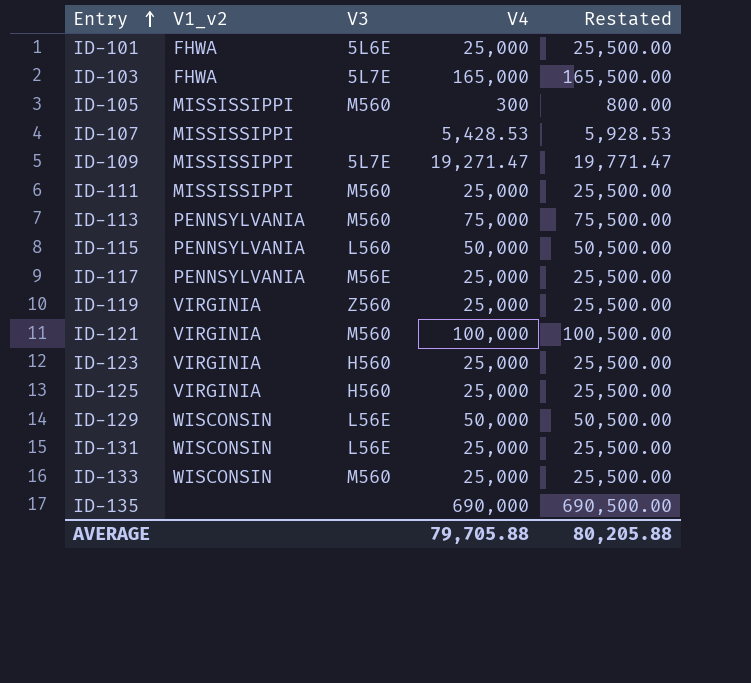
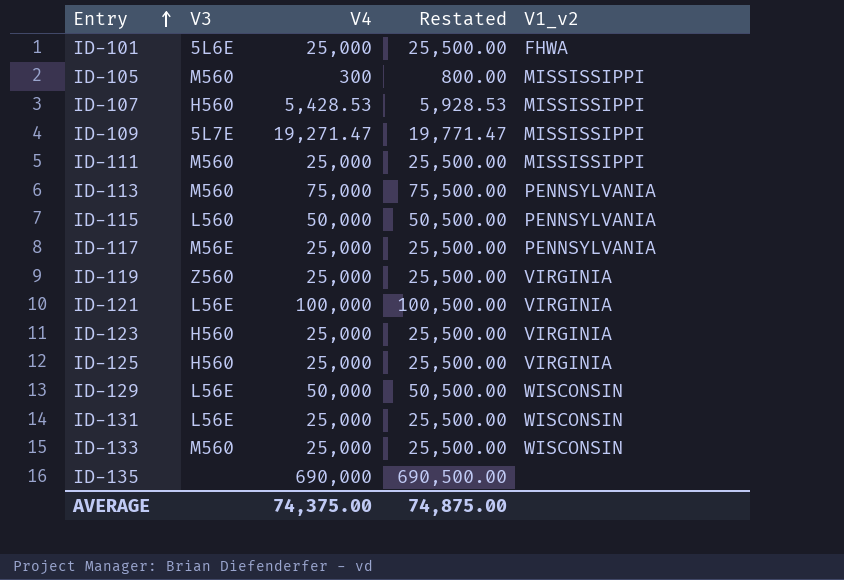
column V1_v2 | position: 2 -> 5
row ID-103: FHWA | 5L7E | 165,000 | 165,500.00 -> none
ID-107 | V3: none -> H560
ID-121 | V3: M560 -> L56E
AVERAGE | V4: 79,705.88 -> 74,375.00
AVERAGE | Restated: 80,205.88 -> 74,875.00

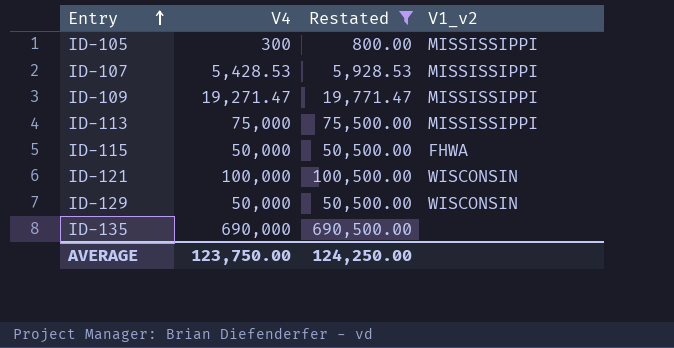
filter: none -> Restated != 25,500.00
column V3 | position: 2 -> none
ID-113 | V1_v2: PENNSYLVANIA -> MISSISSIPPI
ID-115 | V1_v2: PENNSYLVANIA -> FHWA
ID-121 | V1_v2: VIRGINIA -> WISCONSIN
AVERAGE | V4: 74,375.00 -> 123,750.00
AVERAGE | Restated: 74,875.00 -> 124,250.00

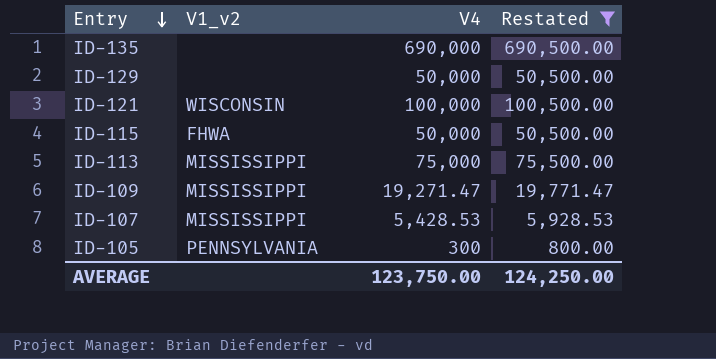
row order: Entry ascending -> Entry descending
column V1_v2 | position: 4 -> 2
ID-129 | V1_v2: WISCONSIN -> none
ID-105 | V1_v2: MISSISSIPPI -> PENNSYLVANIA

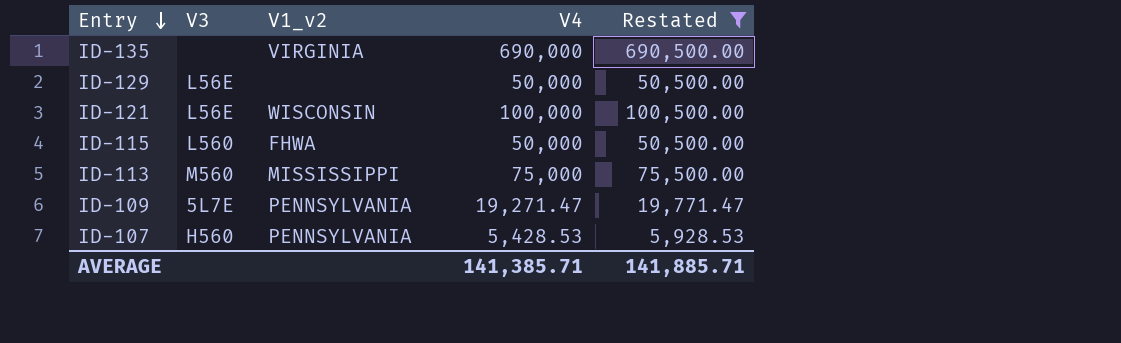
column V3 | position: none -> 2
row ID-105: PENNSYLVANIA | 300 | 800.00 -> none
ID-135 | V1_v2: none -> VIRGINIA
ID-109 | V1_v2: MISSISSIPPI -> PENNSYLVANIA
ID-107 | V1_v2: MISSISSIPPI -> PENNSYLVANIA
AVERAGE | V4: 123,750.00 -> 141,385.71
AVERAGE | Restated: 124,250.00 -> 141,885.71

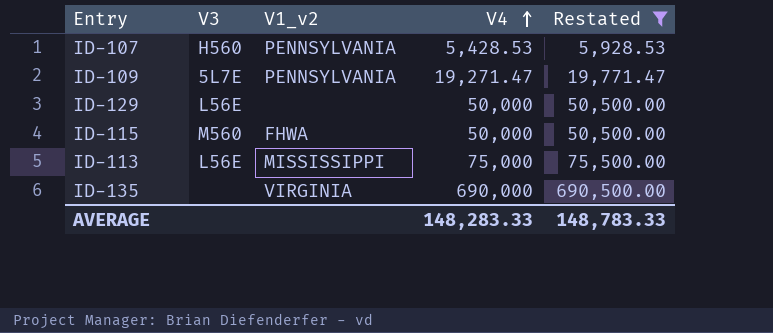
row order: Entry descending -> V4 ascending
row ID-121: L56E | WISCONSIN | 100,000 | 100,500.00 -> none
ID-115 | V3: L560 -> M560
ID-113 | V3: M560 -> L56E
AVERAGE | V4: 141,385.71 -> 148,283.33
AVERAGE | Restated: 141,885.71 -> 148,783.33

